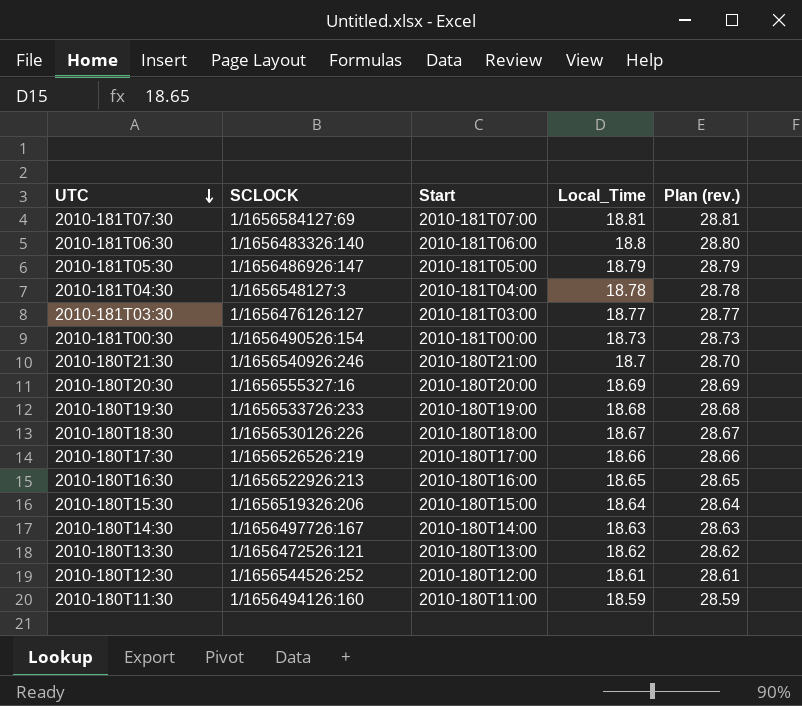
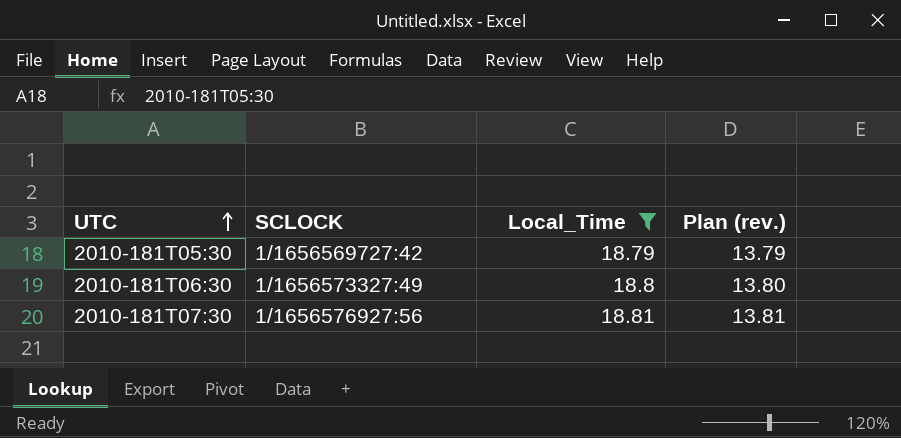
filter: none -> Local_Time >= 18.79
row order: UTC descending -> UTC ascending
column Start | position: 3 -> none
column Plan (rev.) | formula: [Local_Time] + 10 -> [Local_Time] - 5
2010-181T05:30 | SCLOCK: 1/1656486926:147 -> 1/1656569727:42
2010-181T06:30 | SCLOCK: 1/1656483326:140 -> 1/1656573327:49
2010-181T07:30 | SCLOCK: 1/1656584127:69 -> 1/1656576927:56

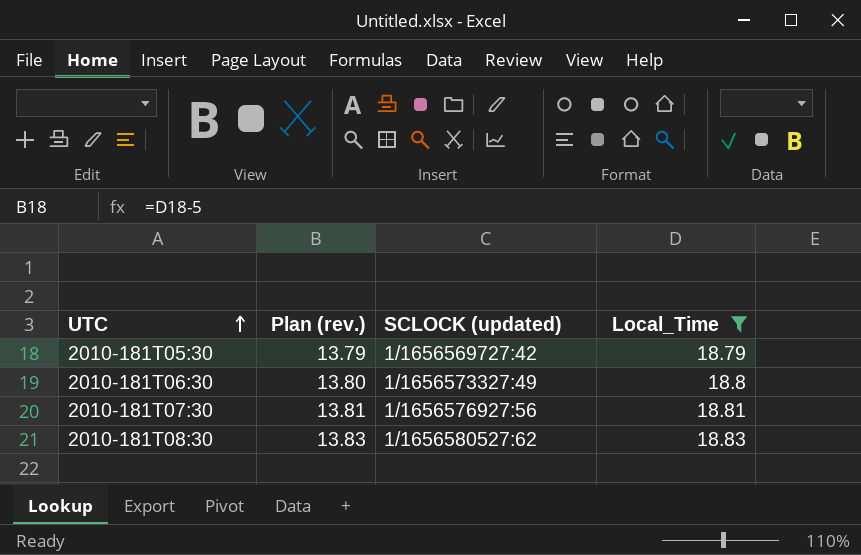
column Plan (rev.) | position: 4 -> 2
column name: SCLOCK -> SCLOCK (updated)
row 2010-181T08:30: none -> 13.83 | 1/1656580527:62 | 18.83

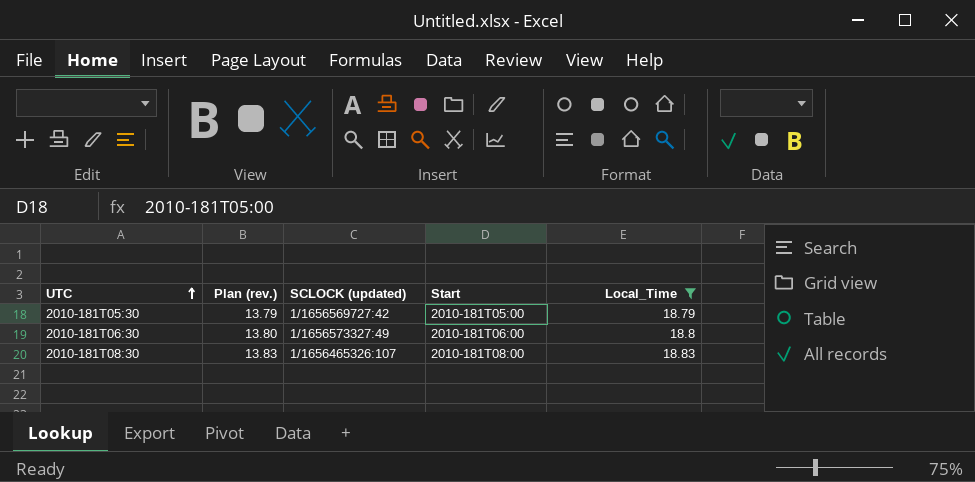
column Start | position: none -> 4
row 2010-181T07:30: 13.81 | 1/1656576927:56 | 18.81 -> none
2010-181T08:30 | SCLOCK (updated): 1/1656580527:62 -> 1/1656465326:107

